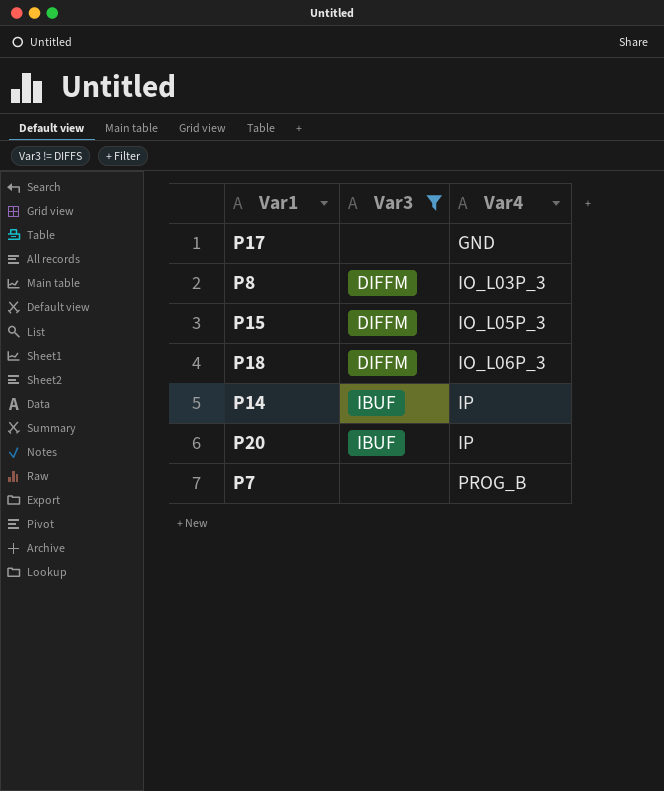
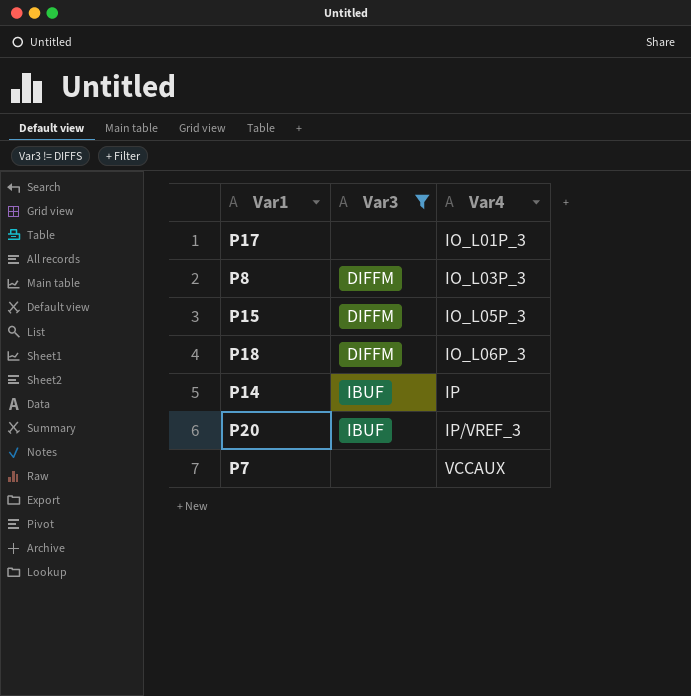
P17 | Var4: GND -> IO_L01P_3
P20 | Var4: IP -> IP/VREF_3
P7 | Var4: PROG_B -> VCCAUX

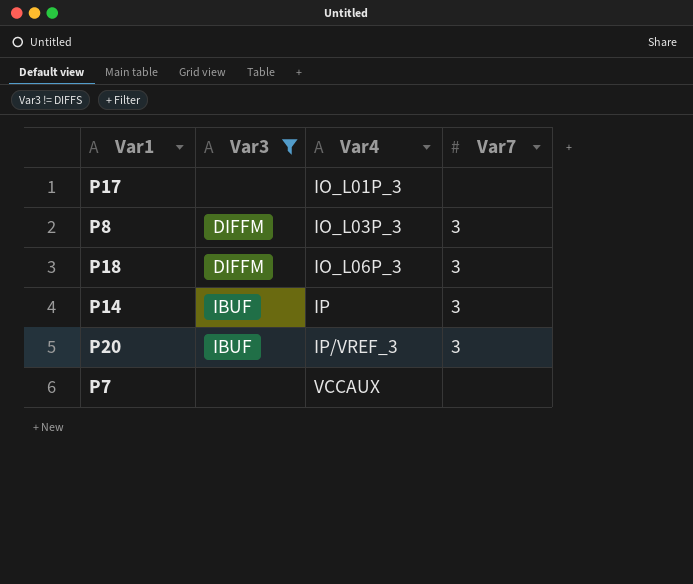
column Var7 | position: none -> 4
row P15: DIFFM | IO_L05P_3 -> none

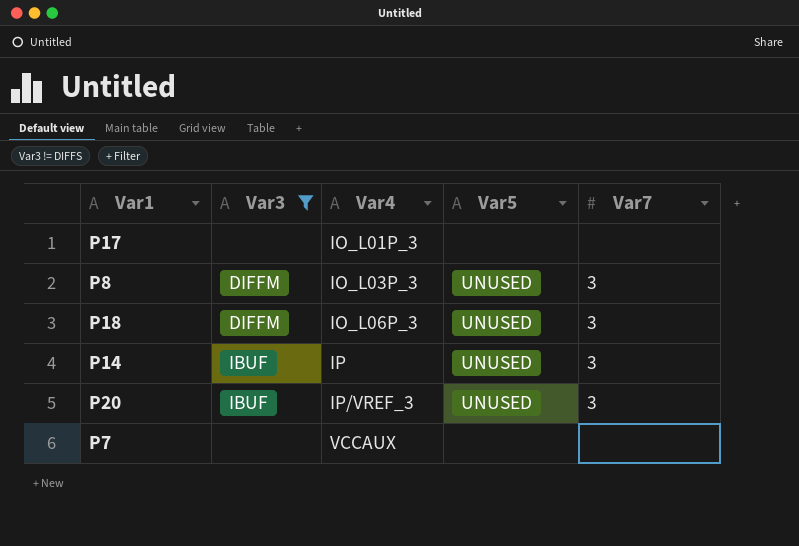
column Var5 | position: none -> 4

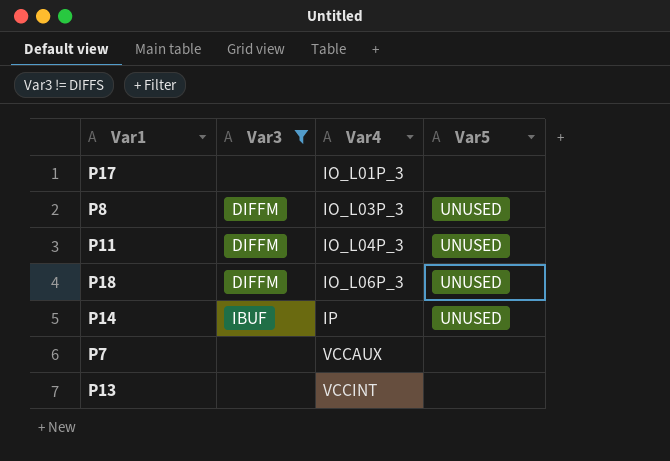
column Var7 | position: 5 -> none
row P20: IBUF | IP/VREF_3 | UNUSED | 3 -> none
row P11: none -> DIFFM | IO_L04P_3 | UNUSED
row P13: none -> none | VCCINT | none

